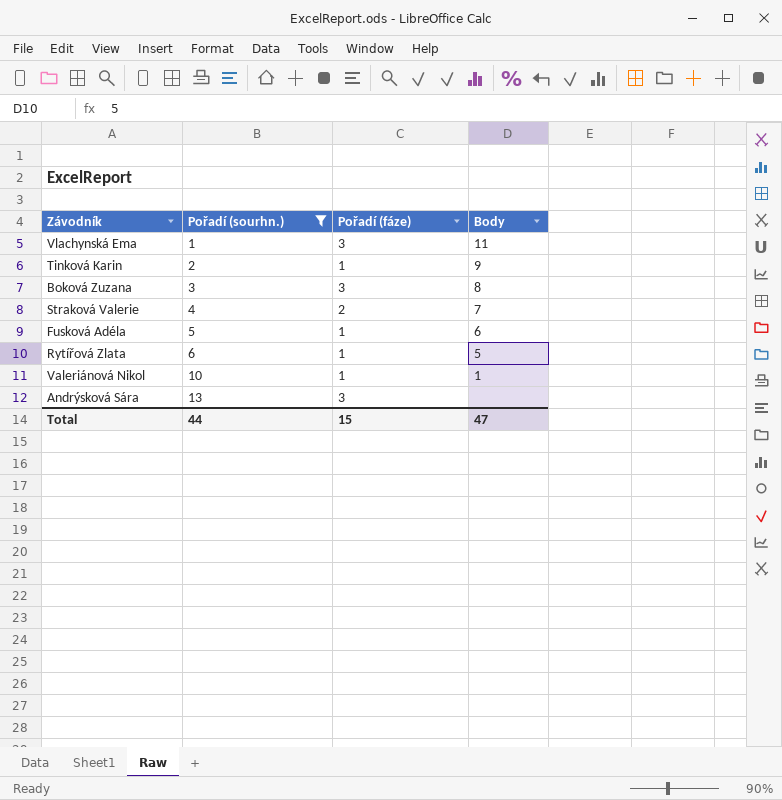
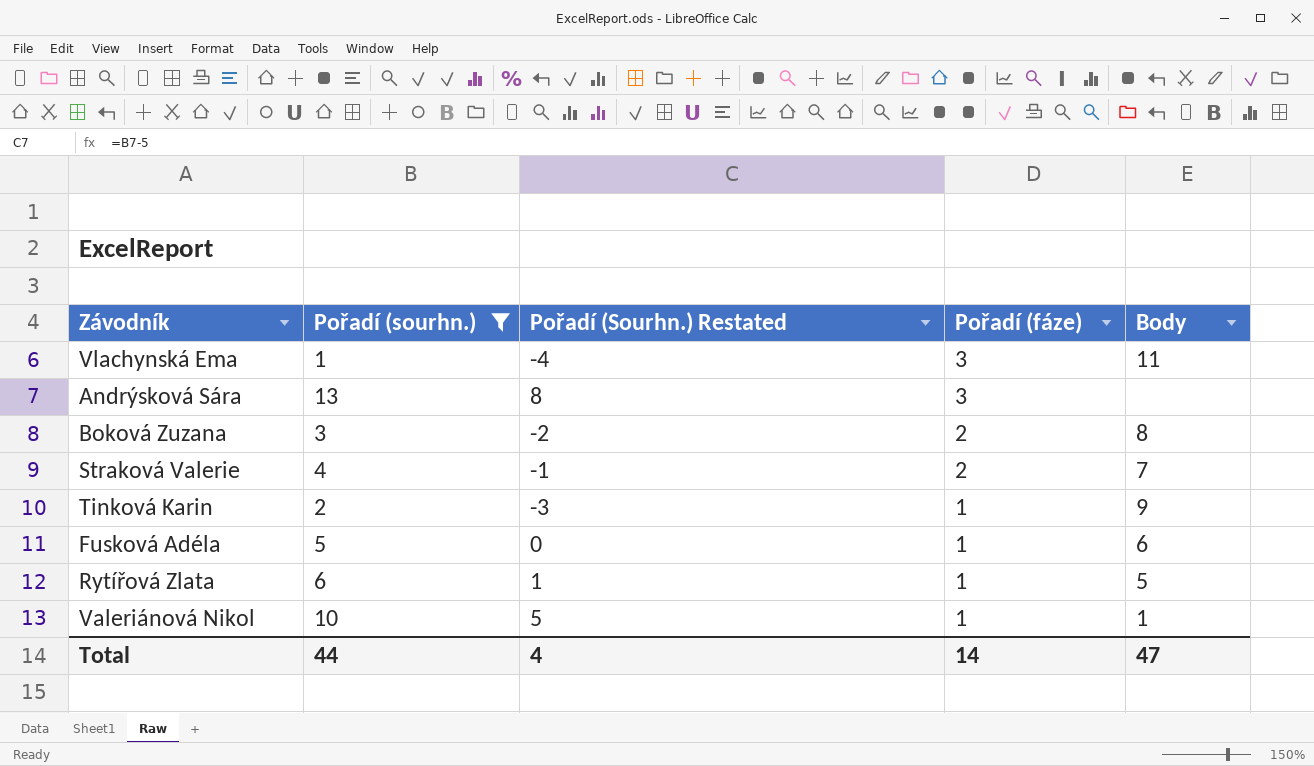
row order: Pořadí (sourhn.) ascending -> Pořadí (fáze) descending
column Pořadí (Sourhn.) Restated | formula: none -> [Pořadí (sourhn.)] - 5
Boková Zuzana | Pořadí (fáze): 3 -> 2
Total | Pořadí (fáze): 15 -> 14

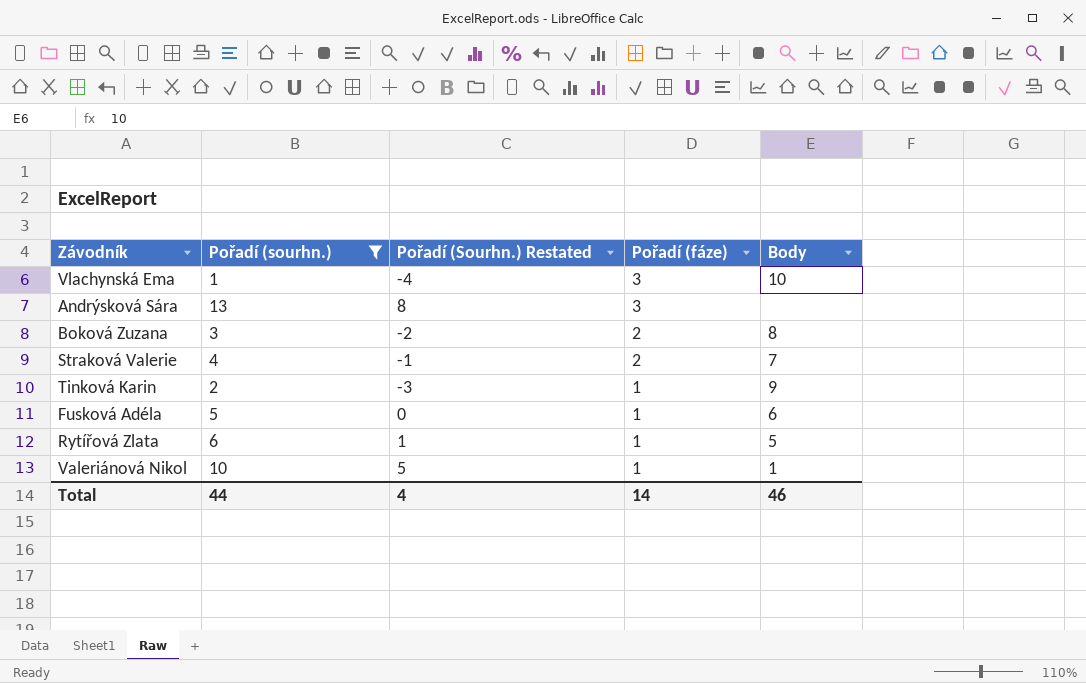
Vlachynská Ema | Body: 11 -> 10
Total | Body: 47 -> 46

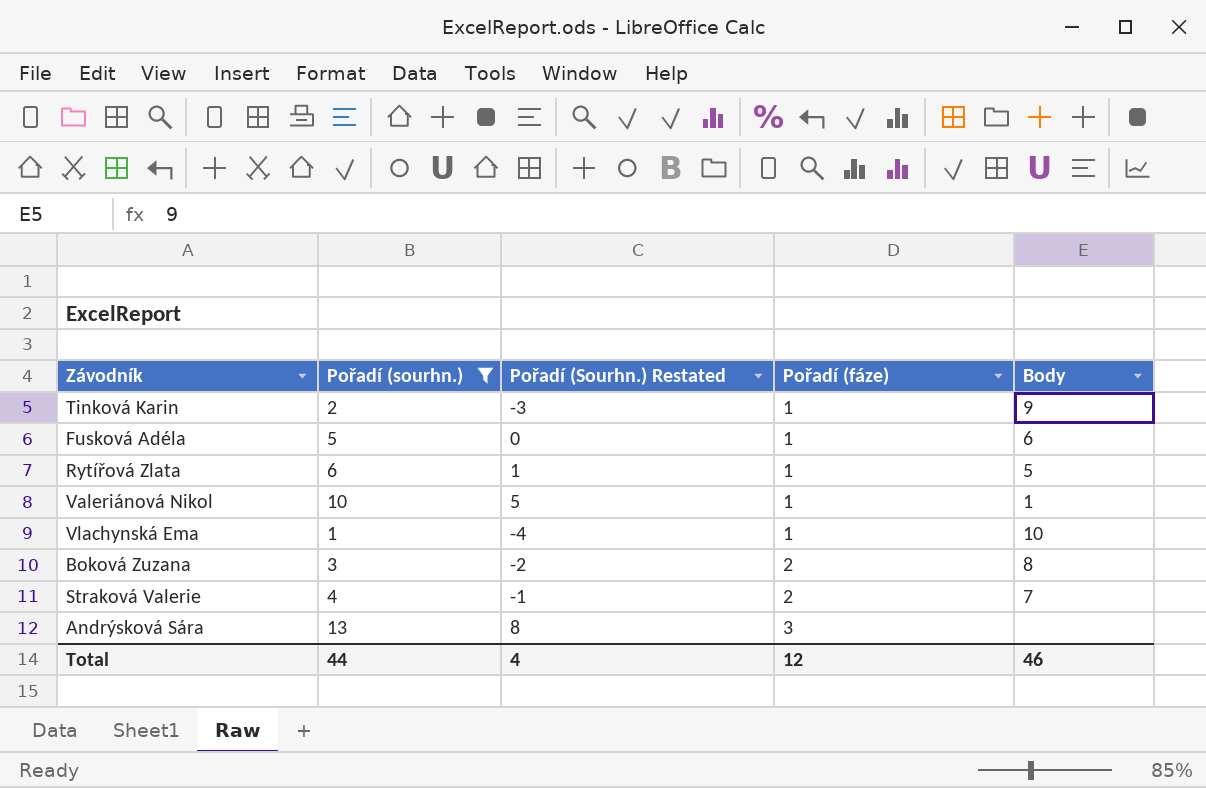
row order: Pořadí (fáze) descending -> Pořadí (fáze) ascending
Vlachynská Ema | Pořadí (fáze): 3 -> 1
Total | Pořadí (fáze): 14 -> 12

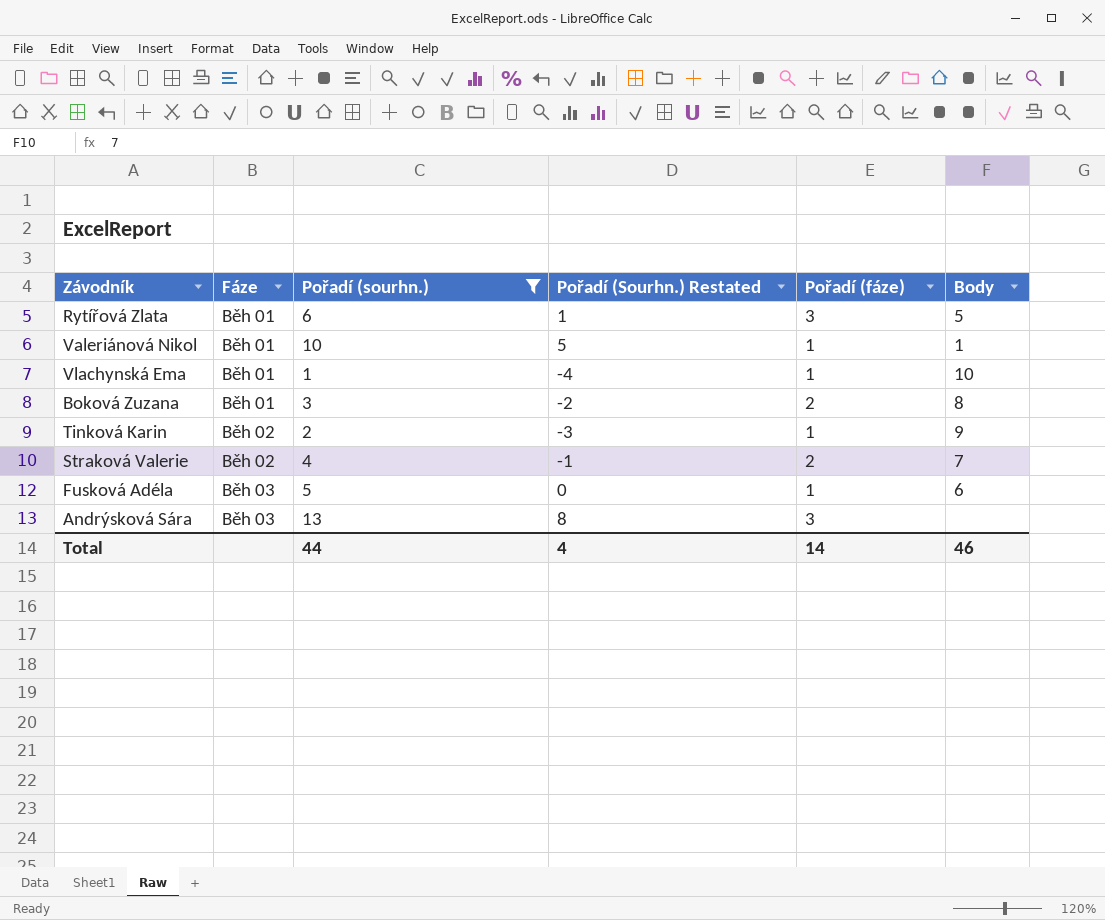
row order: Pořadí (fáze) ascending -> Fáze ascending
column Fáze | position: none -> 2
Rytířová Zlata | Pořadí (fáze): 1 -> 3
Total | Pořadí (fáze): 12 -> 14

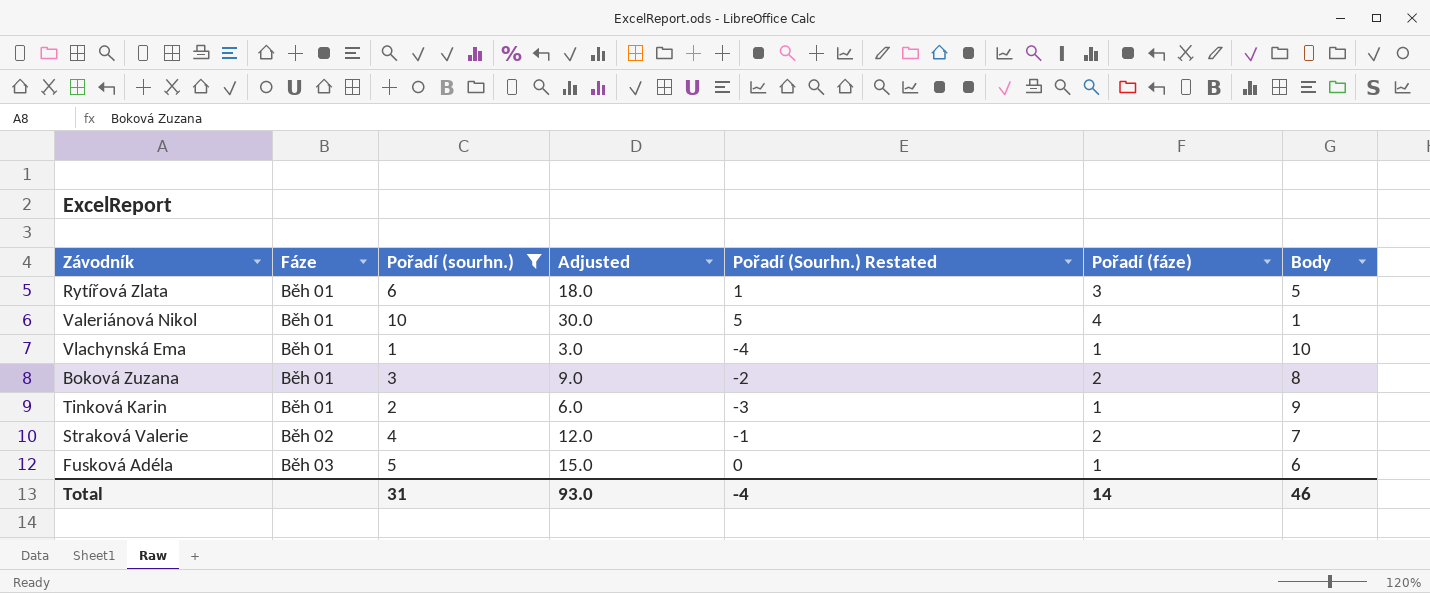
column Adjusted | formula: none -> [Pořadí (sourhn.)] * 3
row Andrýsková Sára: Běh 03 | 13 | 8 | 3 | none -> none
Valeriánová Nikol | Pořadí (fáze): 1 -> 4
Tinková Karin | Fáze: Běh 02 -> Běh 01
Total | Pořadí (sourhn.): 44 -> 31
Total | Pořadí (Sourhn.) Restated: 4 -> -4

